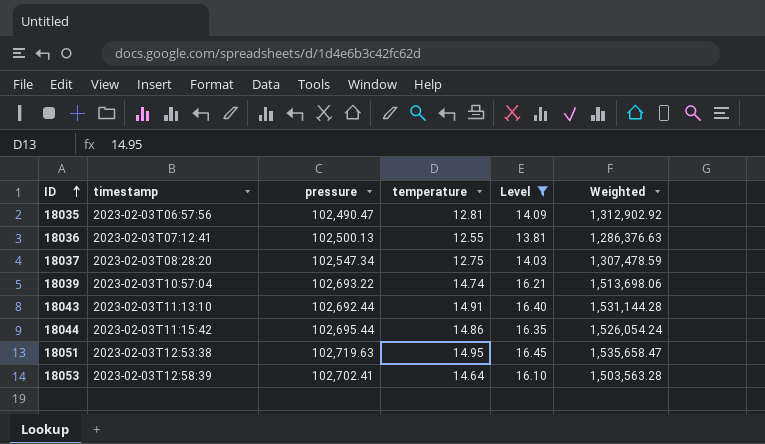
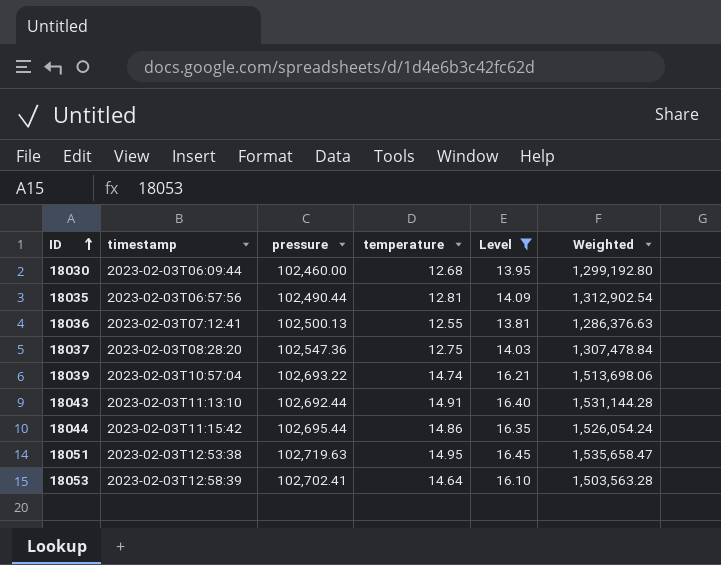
row 18030: none -> 2023-02-03T06:09:44 | 102,460.00 | 12.68 | 13.95 | 1,299,192.80
18035 | pressure: 102,490.47 -> 102,490.44
18035 | Weighted: 1,312,902.92 -> 1,312,902.54
18037 | pressure: 102,547.34 -> 102,547.36
18037 | Weighted: 1,307,478.59 -> 1,307,478.84

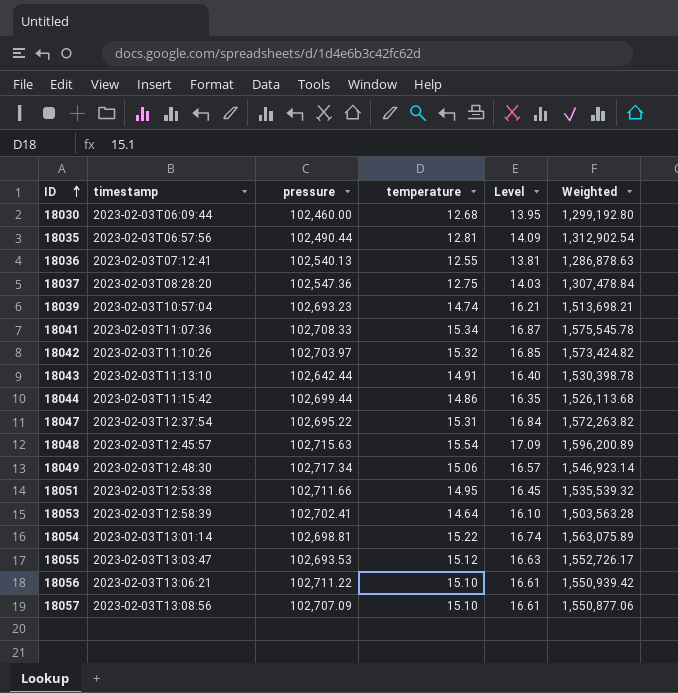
filter: Level <= 16.45 -> none
18036 | pressure: 102,500.13 -> 102,540.13
18036 | Weighted: 1,286,376.63 -> 1,286,878.63
18039 | pressure: 102,693.22 -> 102,693.23
18039 | Weighted: 1,513,698.06 -> 1,513,698.21
18043 | pressure: 102,692.44 -> 102,642.44
18043 | Weighted: 1,531,144.28 -> 1,530,398.78
18044 | pressure: 102,695.44 -> 102,699.44
18044 | Weighted: 1,526,054.24 -> 1,526,113.68
18051 | pressure: 102,719.63 -> 102,711.66
18051 | Weighted: 1,535,658.47 -> 1,535,539.32

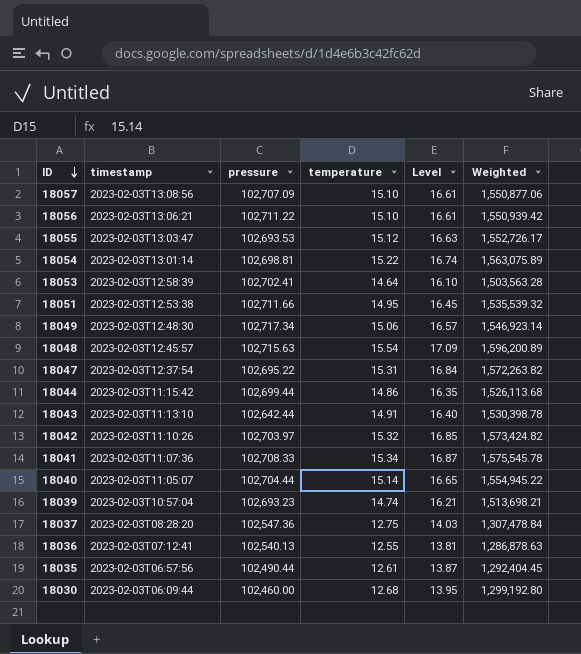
row order: ID ascending -> ID descending
row 18040: none -> 2023-02-03T11:05:07 | 102,704.44 | 15.14 | 16.65 | 1,554,945.22
18035 | temperature: 12.81 -> 12.61
18035 | Level: 14.09 -> 13.87
18035 | Weighted: 1,312,902.54 -> 1,292,404.45

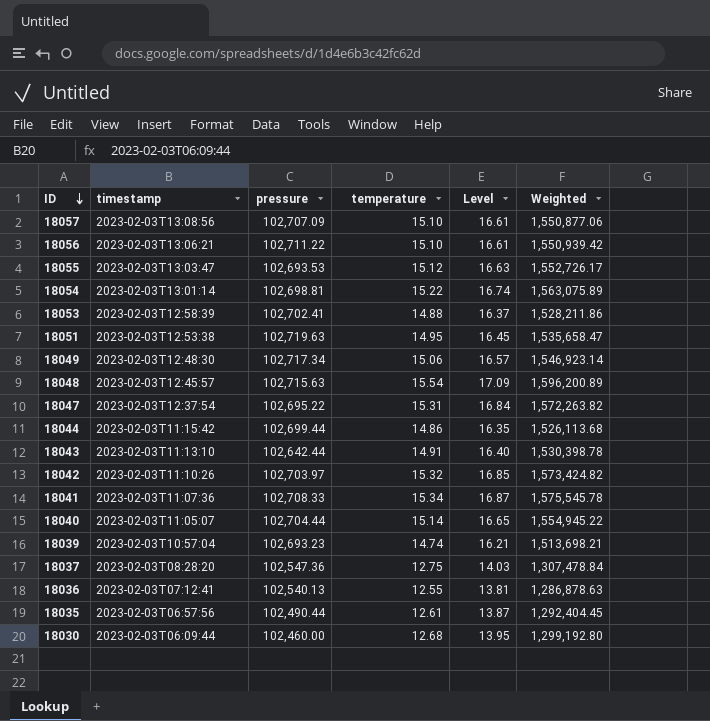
18053 | temperature: 14.64 -> 14.88
18053 | Level: 16.10 -> 16.37
18053 | Weighted: 1,503,563.28 -> 1,528,211.86
18051 | pressure: 102,711.66 -> 102,719.63
18051 | Weighted: 1,535,539.32 -> 1,535,658.47

